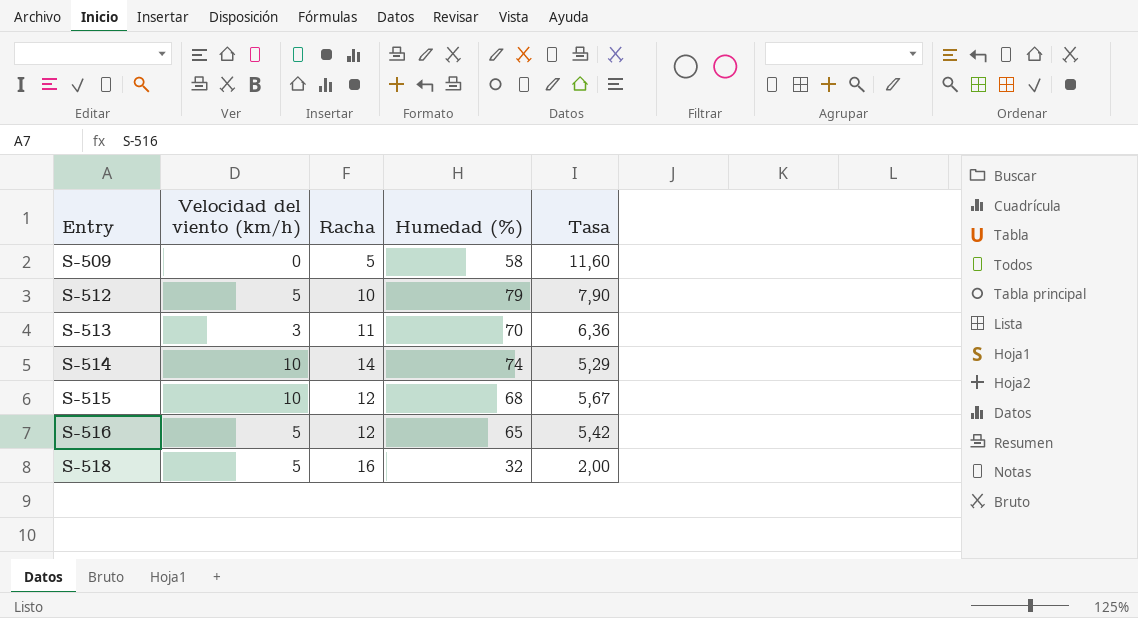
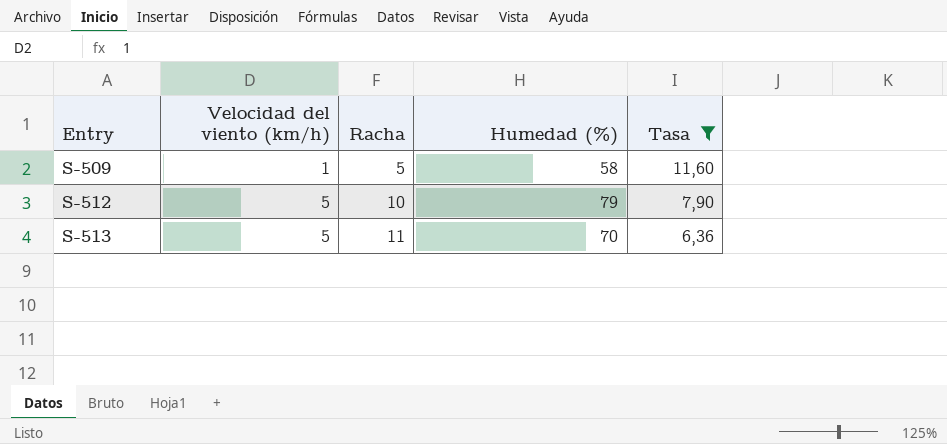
filter: none -> Tasa >= 6,36
S-509 | Velocidad del viento (km/h): 0 -> 1
S-513 | Velocidad del viento (km/h): 3 -> 5

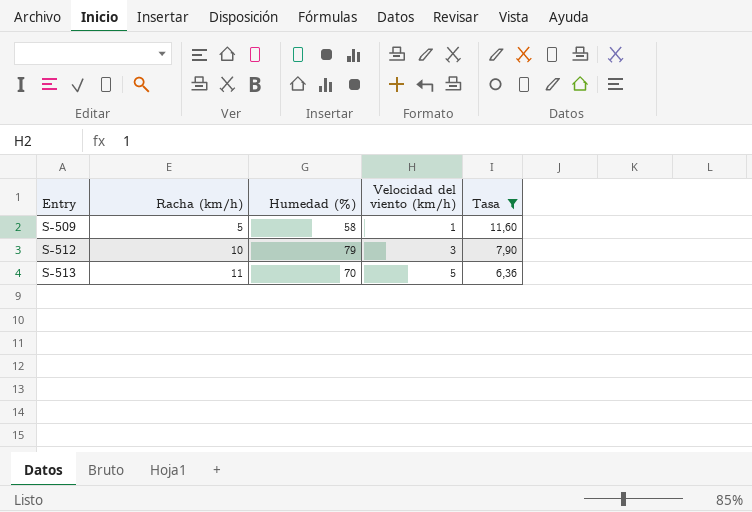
column name: Racha -> Racha (km/h)
column Velocidad del viento (km/h) | position: 2 -> 4
S-512 | Velocidad del viento (km/h): 5 -> 3

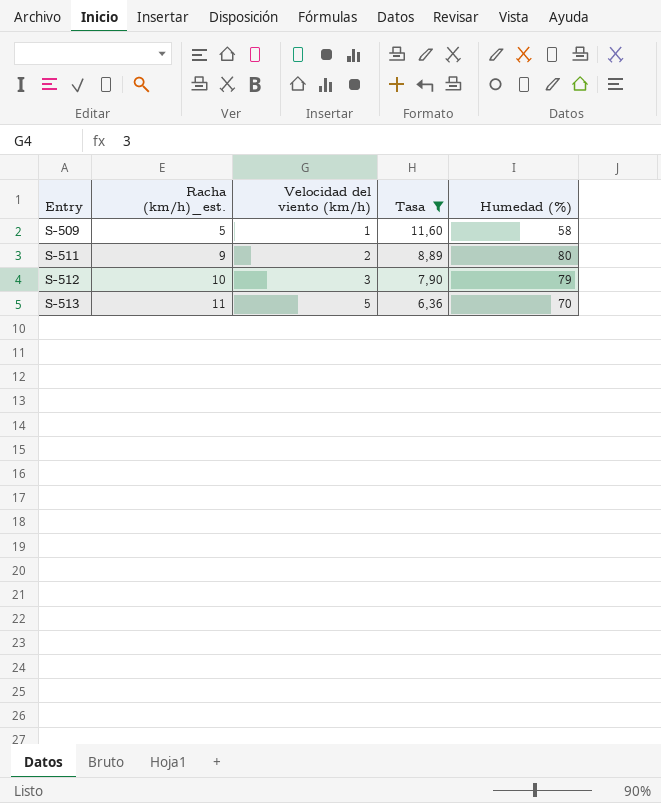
column name: Racha (km/h) -> Racha (km/h)_est.
column Humedad (%) | position: 3 -> 5
row S-511: none -> 9 | 2 | 8,89 | 80

